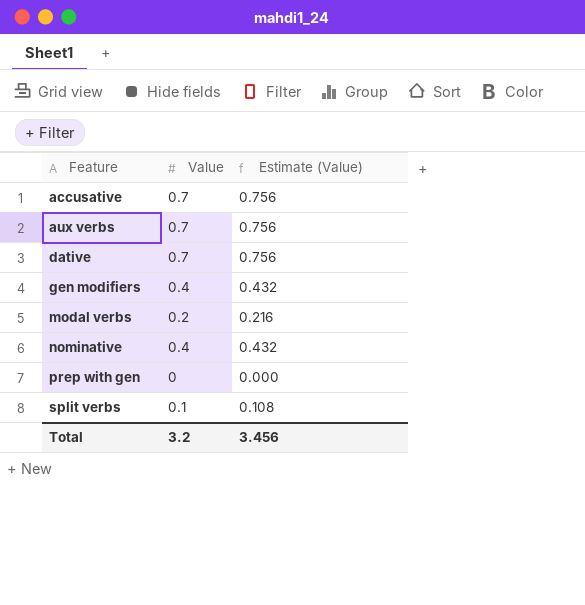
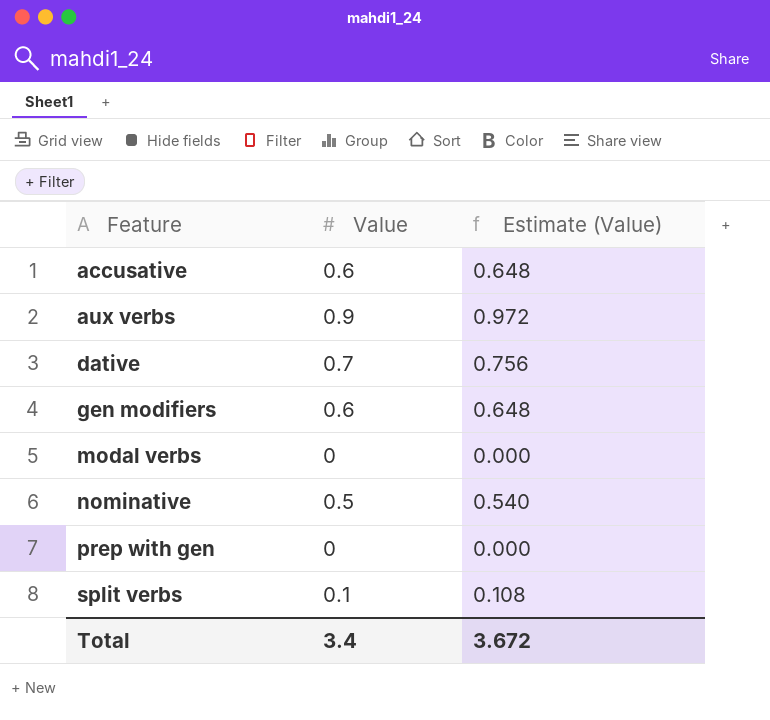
accusative | Value: 0.7 -> 0.6
accusative | Estimate (Value): 0.756 -> 0.648
aux verbs | Value: 0.7 -> 0.9
aux verbs | Estimate (Value): 0.756 -> 0.972
gen modifiers | Value: 0.4 -> 0.6
gen modifiers | Estimate (Value): 0.432 -> 0.648
modal verbs | Value: 0.2 -> 0
modal verbs | Estimate (Value): 0.216 -> 0.000
nominative | Value: 0.4 -> 0.5
nominative | Estimate (Value): 0.432 -> 0.540
Total | Value: 3.2 -> 3.4
Total | Estimate (Value): 3.456 -> 3.672

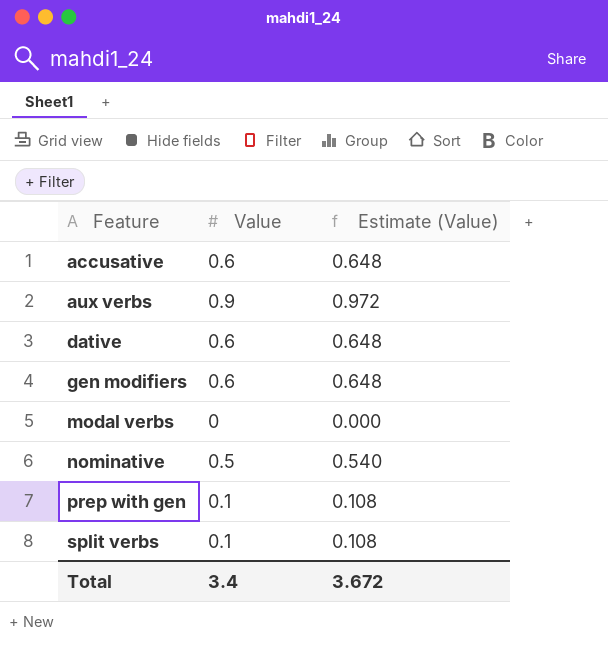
dative | Value: 0.7 -> 0.6
dative | Estimate (Value): 0.756 -> 0.648
prep with gen | Value: 0 -> 0.1
prep with gen | Estimate (Value): 0.000 -> 0.108

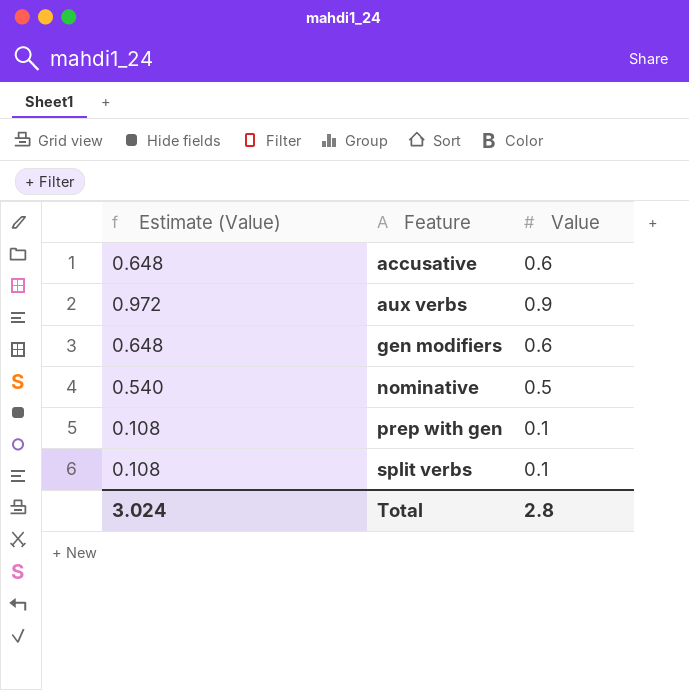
column Estimate (Value) | position: 3 -> 1
row dative: 0.6 | 0.648 -> none
row modal verbs: 0 | 0.000 -> none
Total | Estimate (Value): 3.672 -> 3.024
Total | Value: 3.4 -> 2.8

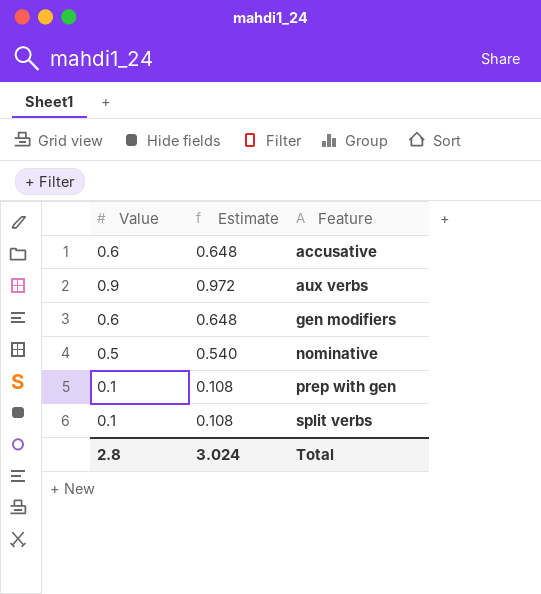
column Value | position: 3 -> 1
column name: Estimate (Value) -> Estimate

